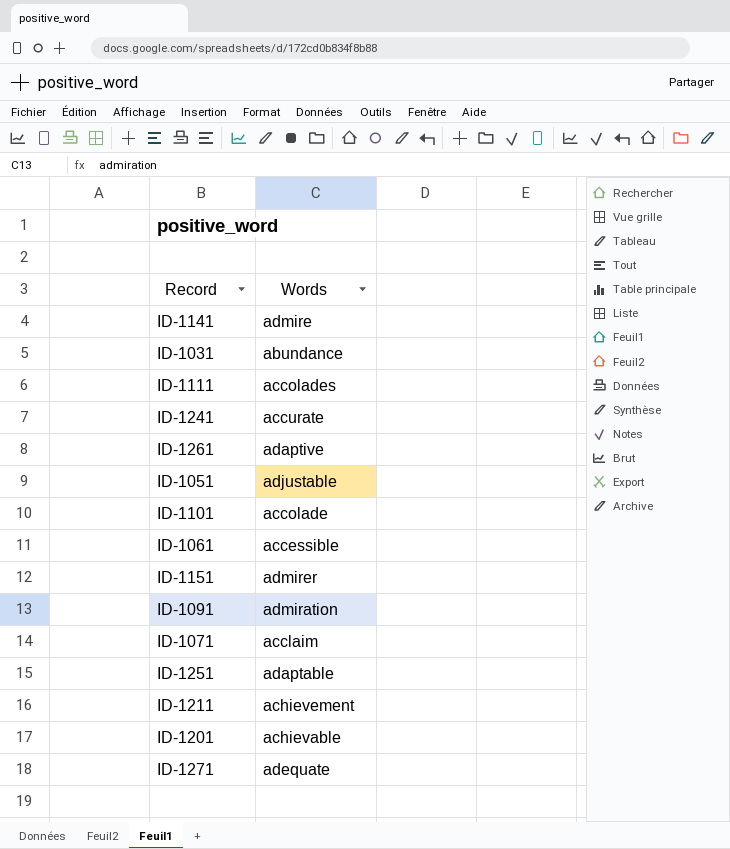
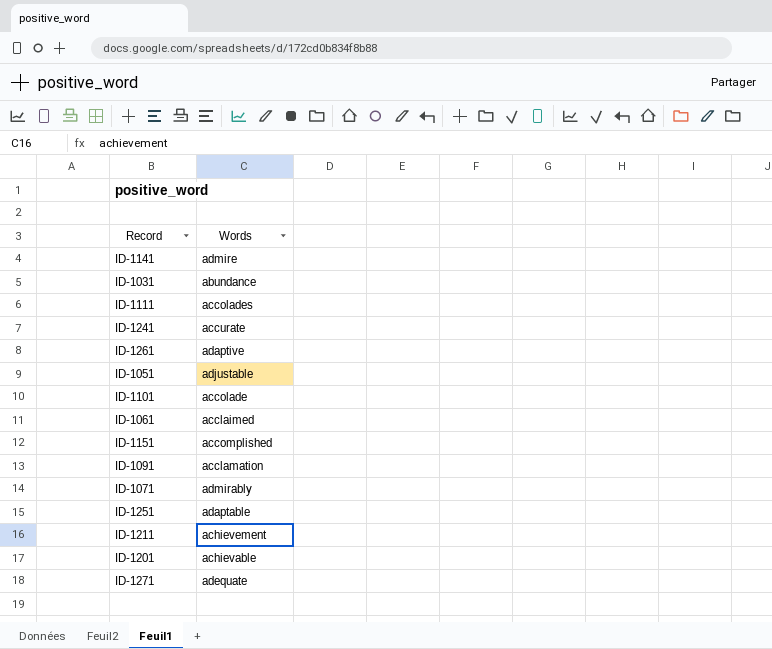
ID-1061 | Words: accessible -> acclaimed
ID-1151 | Words: admirer -> accomplished
ID-1091 | Words: admiration -> acclamation
ID-1071 | Words: acclaim -> admirably

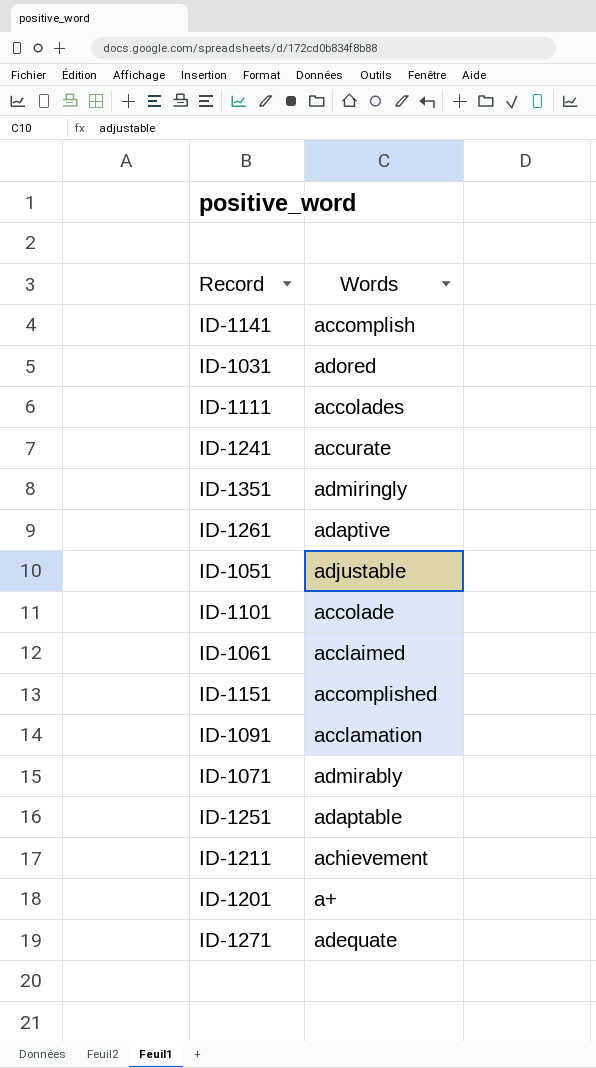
ID-1141 | Words: admire -> accomplish
ID-1031 | Words: abundance -> adored
row ID-1351: none -> admiringly
ID-1201 | Words: achievable -> a+

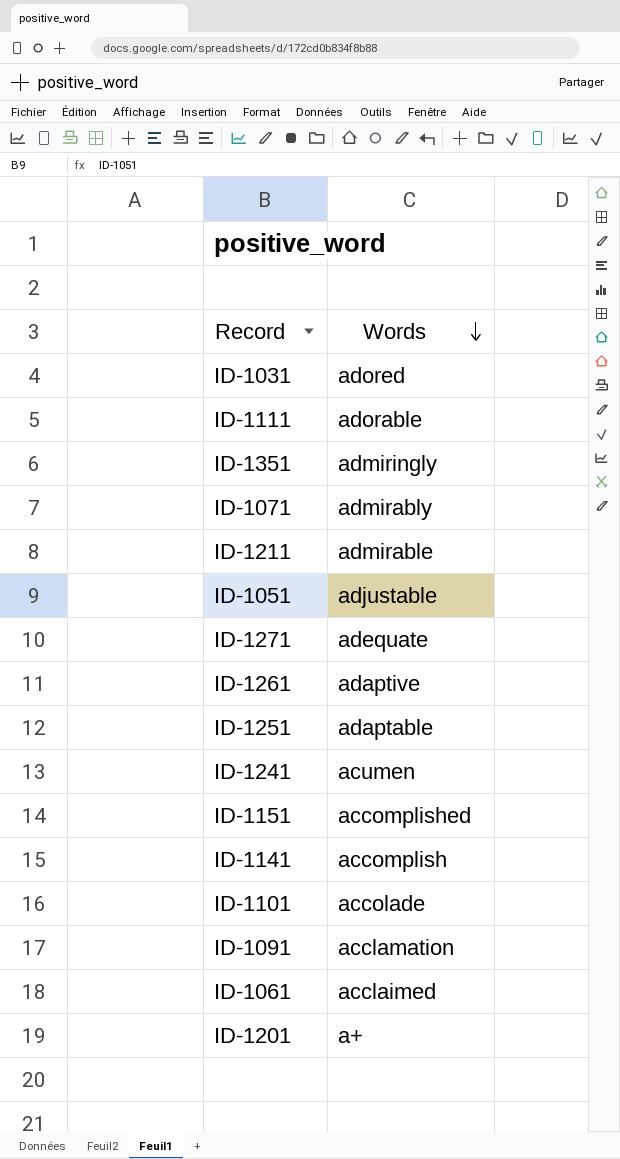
row order: none -> Words descending
ID-1111 | Words: accolades -> adorable
ID-1211 | Words: achievement -> admirable
ID-1241 | Words: accurate -> acumen

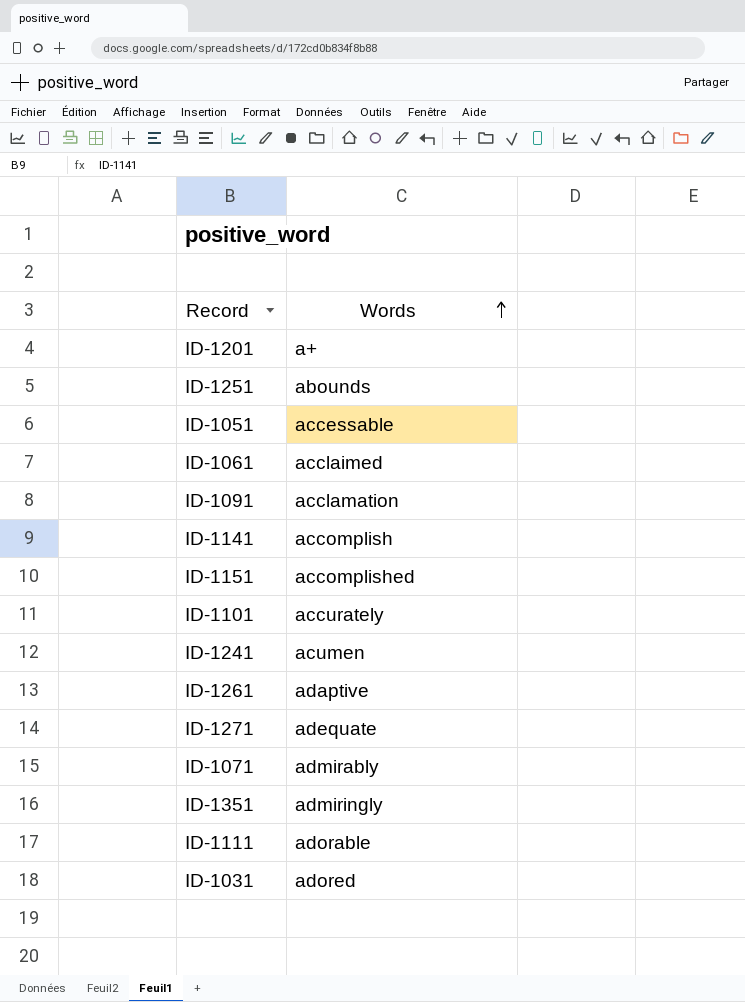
row order: Words descending -> Words ascending
row ID-1211: admirable -> none
ID-1251 | Words: adaptable -> abounds
ID-1051 | Words: adjustable -> accessable
ID-1101 | Words: accolade -> accurately

